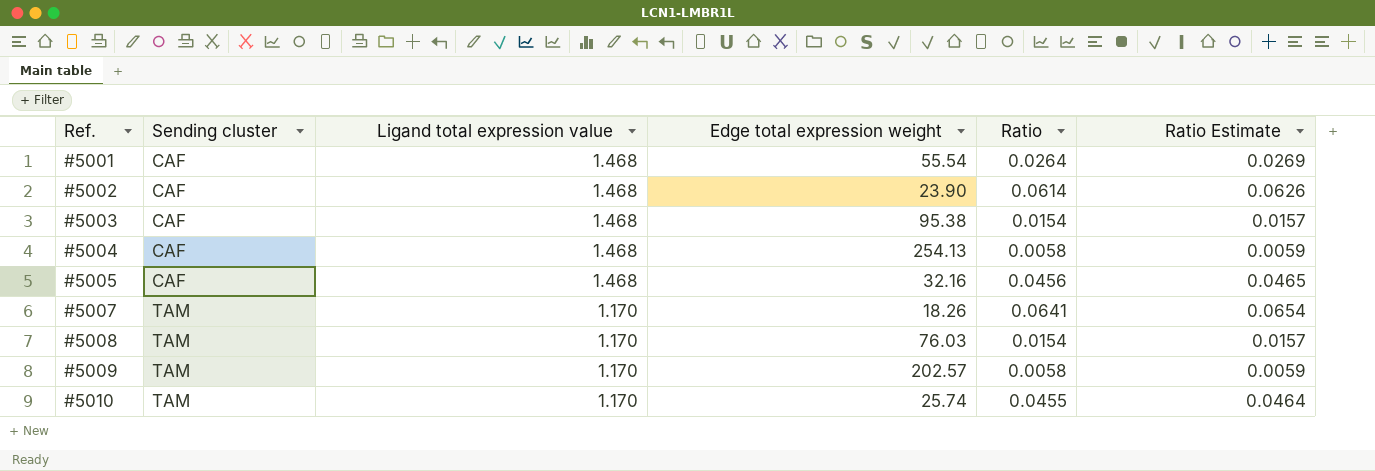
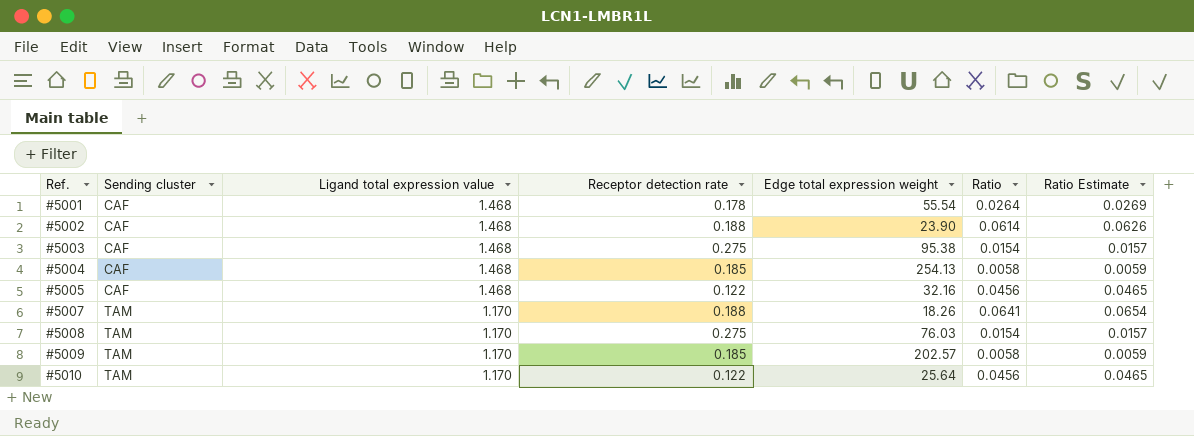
column Receptor detection rate | position: none -> 4
#5010 | Edge total expression weight: 25.74 -> 25.64
#5010 | Ratio: 0.0455 -> 0.0456
#5010 | Ratio Estimate: 0.0464 -> 0.0465

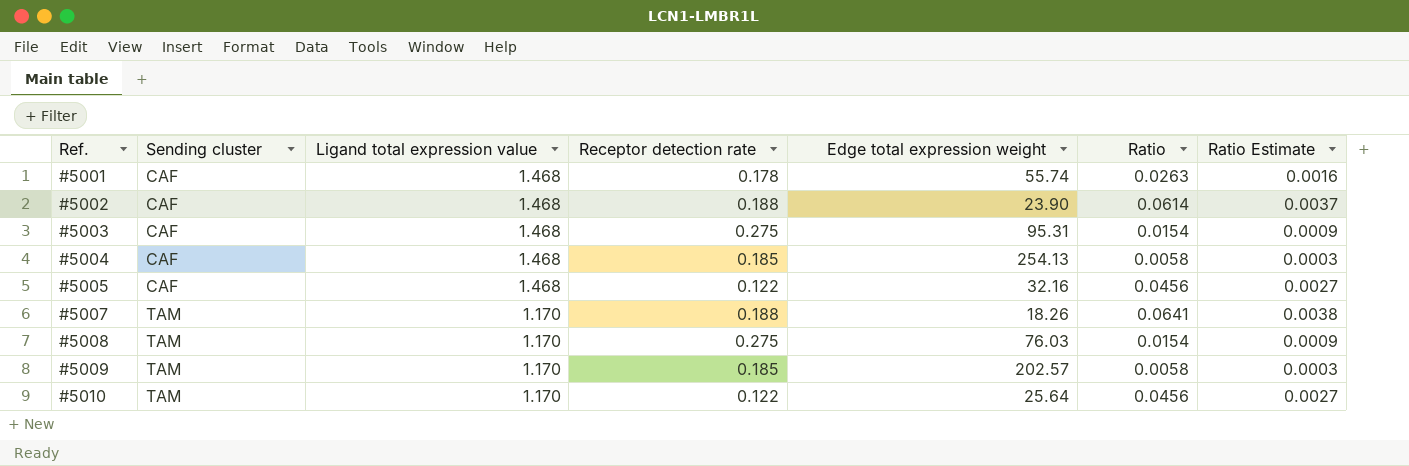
column Ratio Estimate | formula: [Ratio] * 1.02 -> [Ratio] * 0.06
#5001 | Edge total expression weight: 55.54 -> 55.74
#5001 | Ratio: 0.0264 -> 0.0263
#5003 | Edge total expression weight: 95.38 -> 95.31

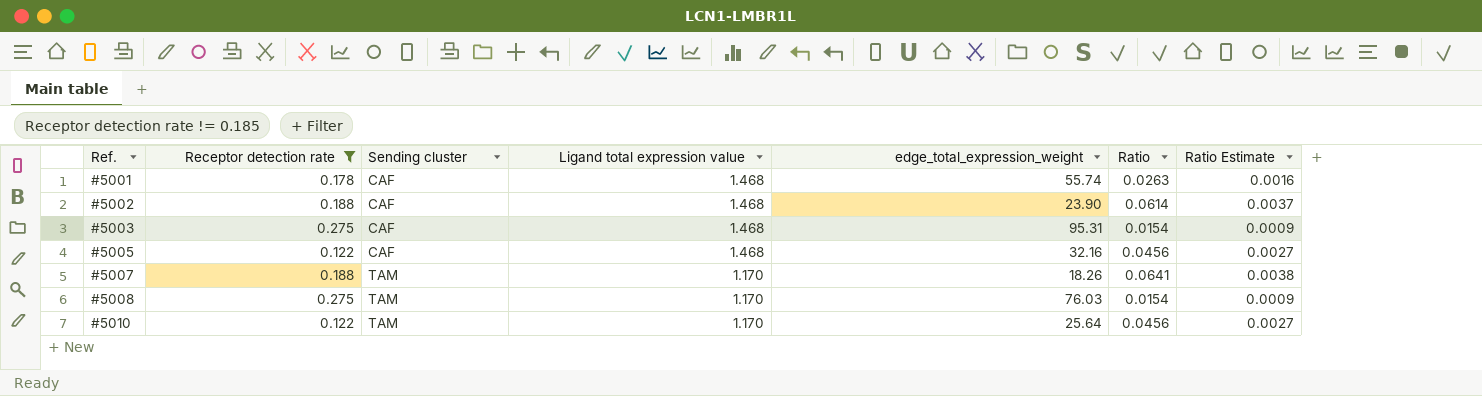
filter: none -> Receptor detection rate != 0.185
column Receptor detection rate | position: 4 -> 2
column name: Edge total expression weight -> edge_total_expression_weight

